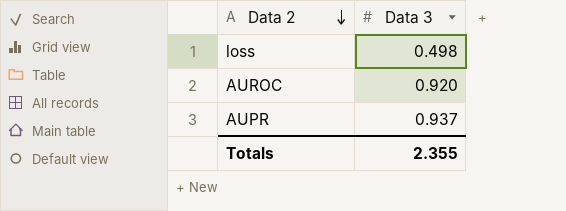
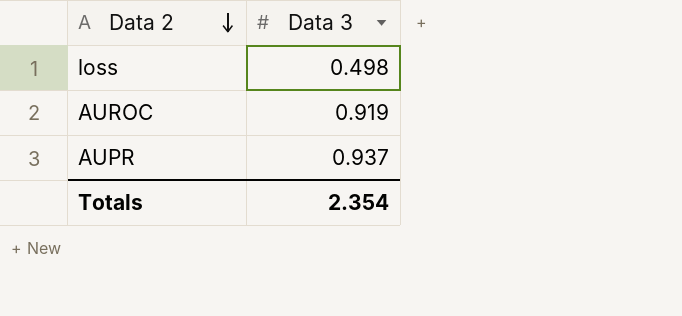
AUROC | Data 3: 0.920 -> 0.919
Totals | Data 3: 2.355 -> 2.354

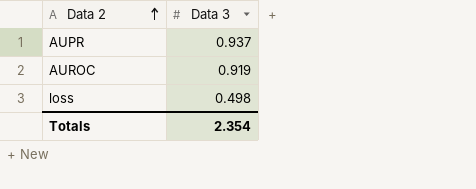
row order: Data 2 descending -> Data 2 ascending

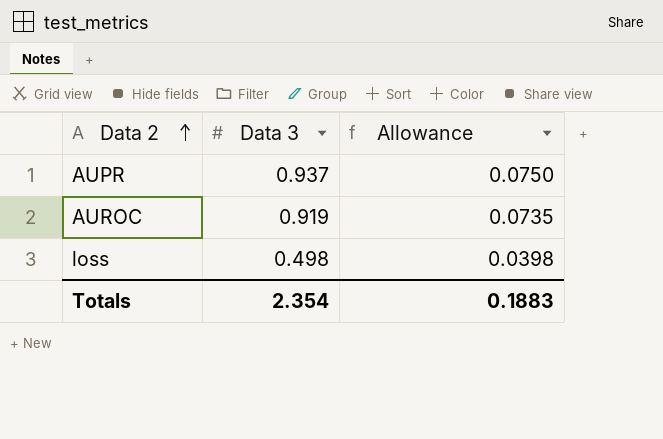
column Allowance | formula: none -> [Data 3] * 0.08

